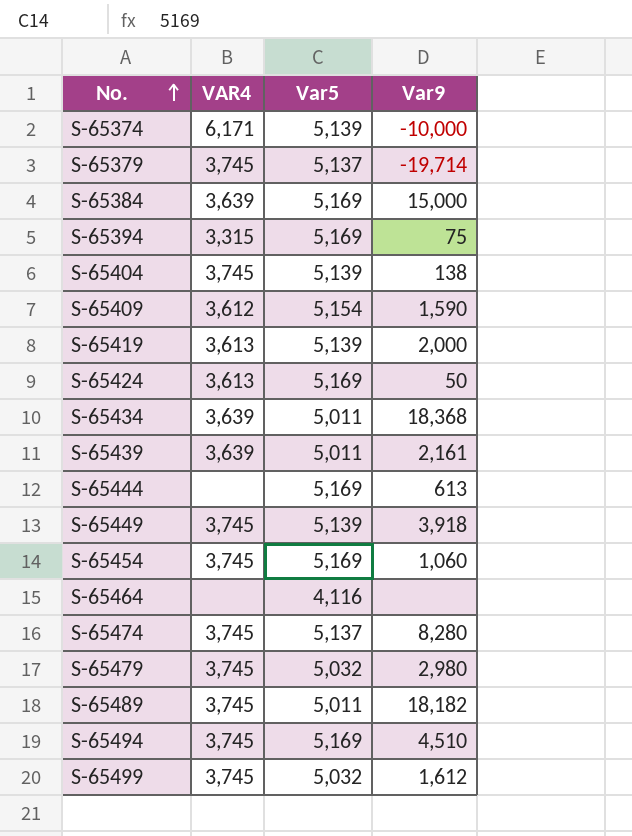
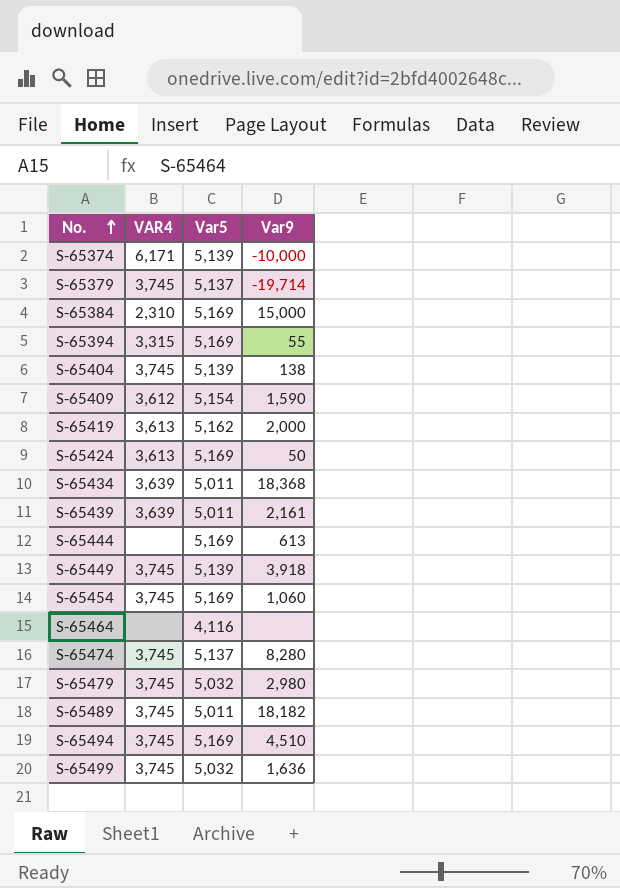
S-65384 | VAR4: 3,639 -> 2,310
S-65394 | Var9: 75 -> 55
S-65419 | Var5: 5,139 -> 5,162
S-65499 | Var9: 1,612 -> 1,636

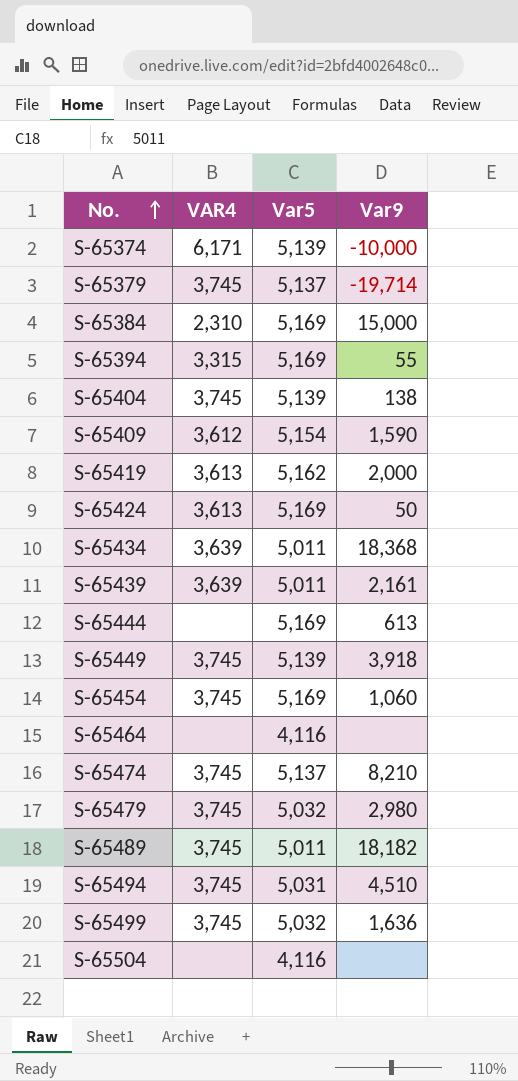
S-65474 | Var9: 8,280 -> 8,210
S-65494 | Var5: 5,169 -> 5,031
row S-65504: none -> none | 4,116 | none

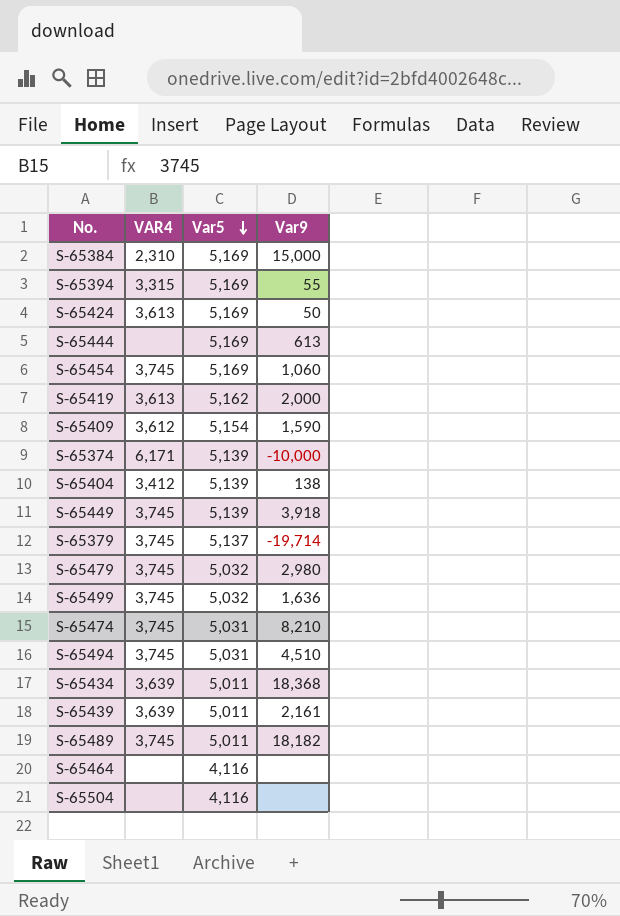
row order: No. ascending -> Var5 descending
S-65404 | VAR4: 3,745 -> 3,412
S-65474 | Var5: 5,137 -> 5,031

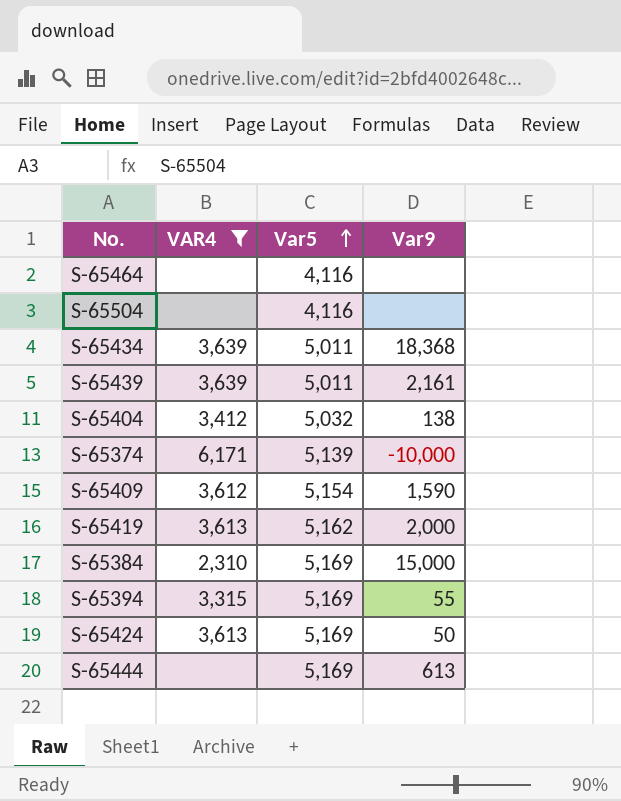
filter: none -> VAR4 != 3,745
row order: Var5 descending -> Var5 ascending
S-65404 | Var5: 5,139 -> 5,032

